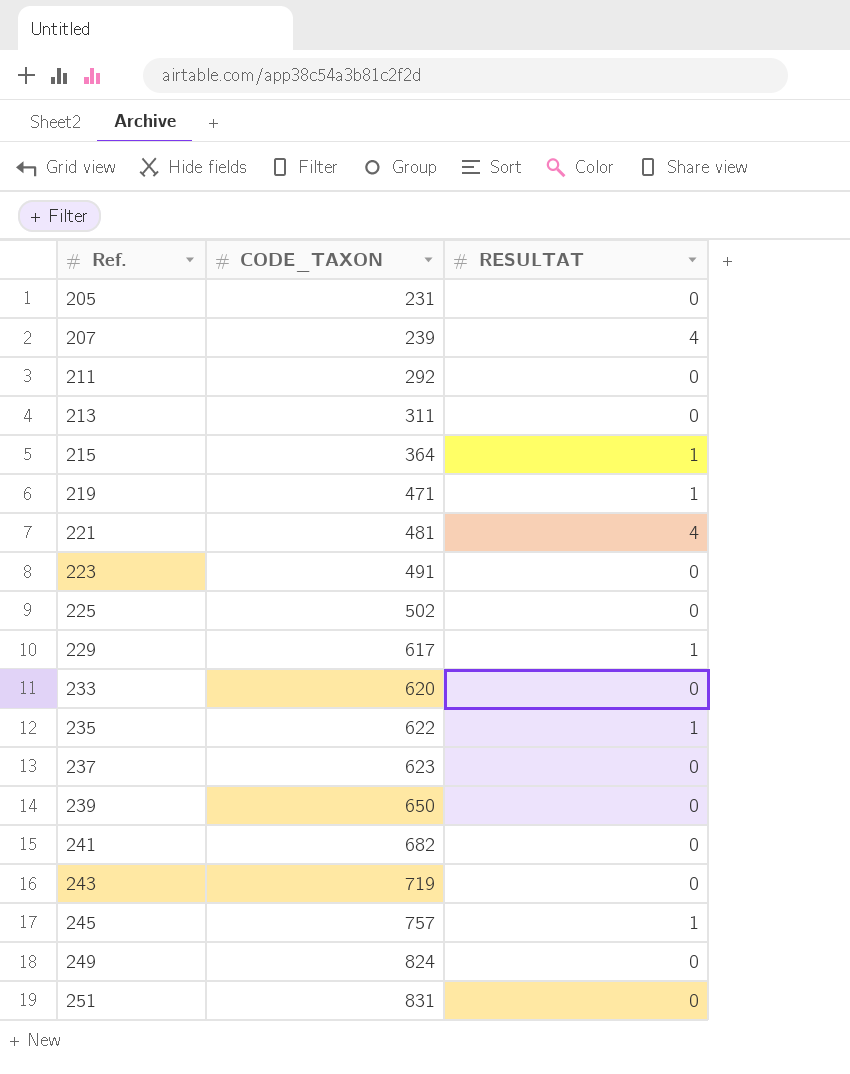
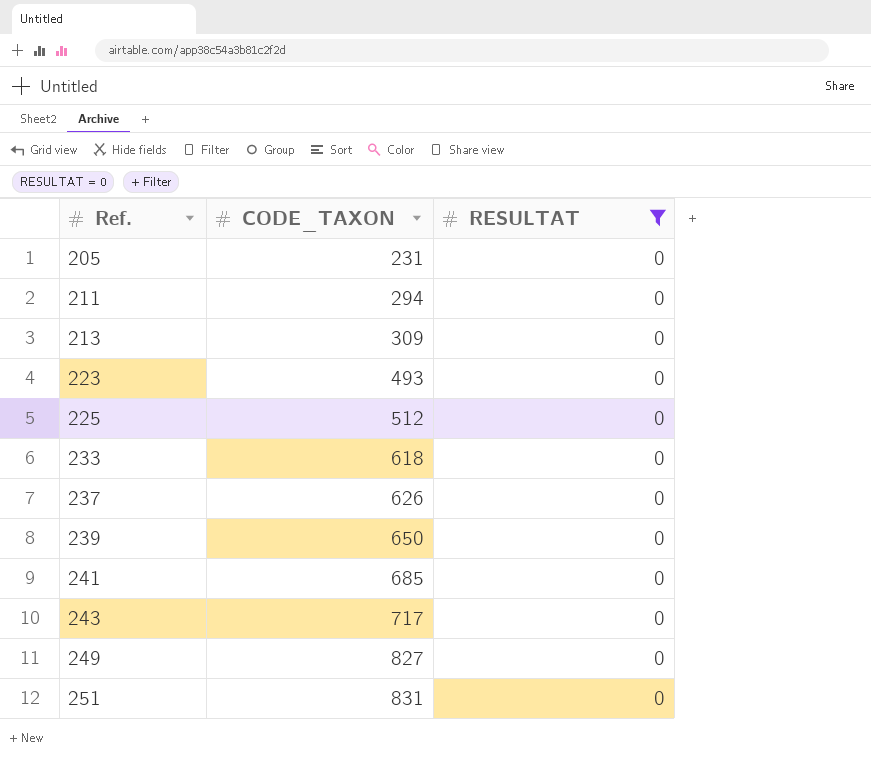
filter: none -> RESULTAT = 0
211 | CODE_TAXON: 292 -> 294
213 | CODE_TAXON: 311 -> 309
223 | CODE_TAXON: 491 -> 493
225 | CODE_TAXON: 502 -> 512
233 | CODE_TAXON: 620 -> 618
237 | CODE_TAXON: 623 -> 626
241 | CODE_TAXON: 682 -> 685
243 | CODE_TAXON: 719 -> 717
249 | CODE_TAXON: 824 -> 827

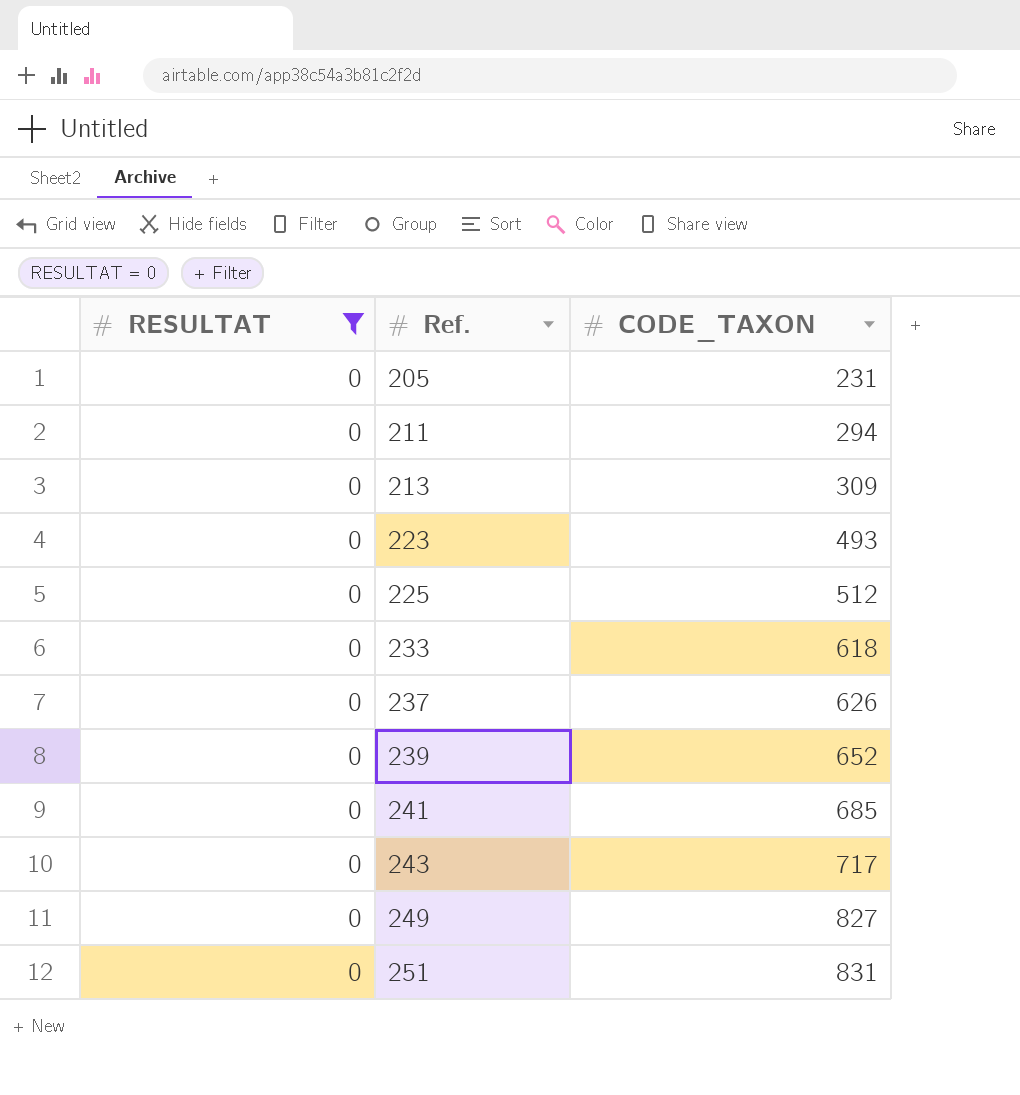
column RESULTAT | position: 3 -> 1
239 | CODE_TAXON: 650 -> 652

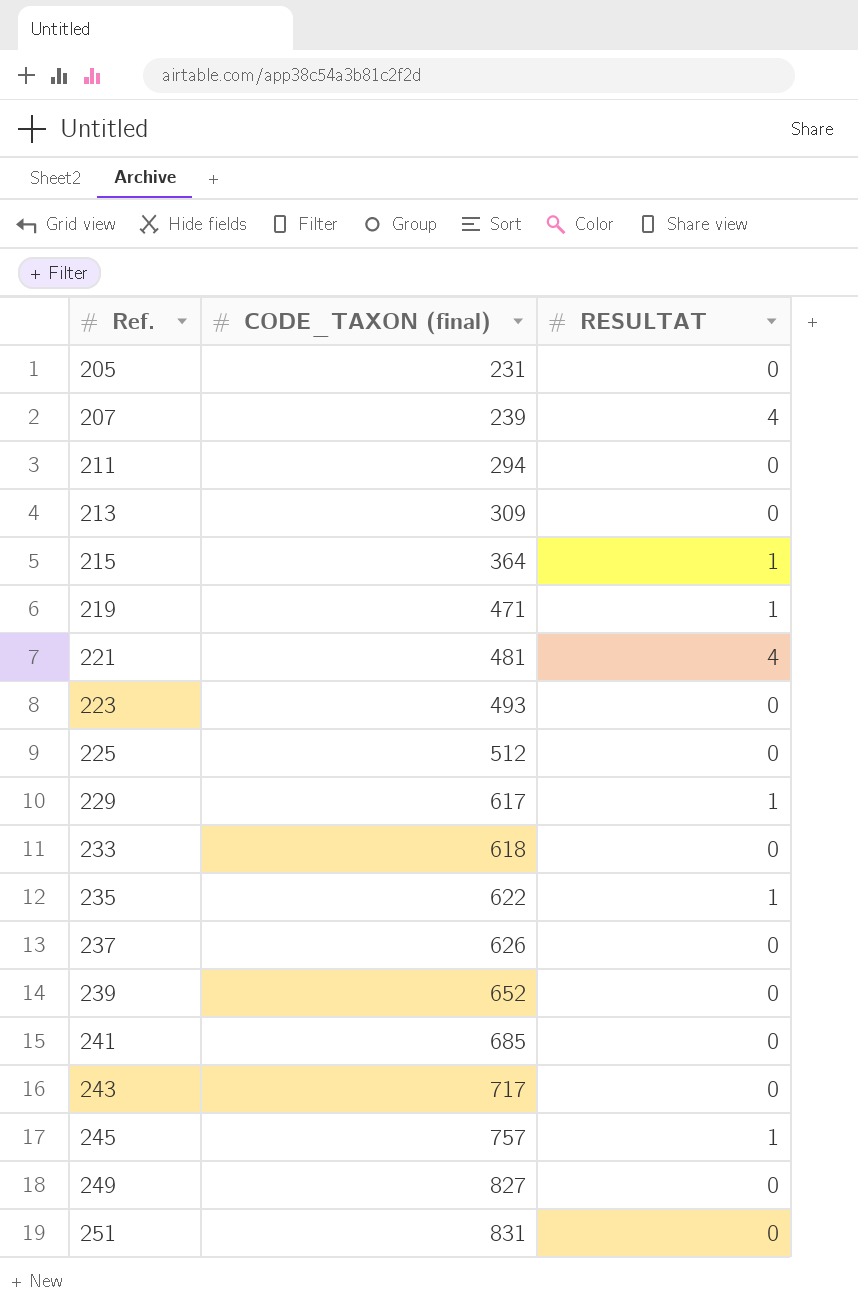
filter: RESULTAT = 0 -> none
column name: CODE_TAXON -> CODE_TAXON (final)
column RESULTAT | position: 1 -> 3

